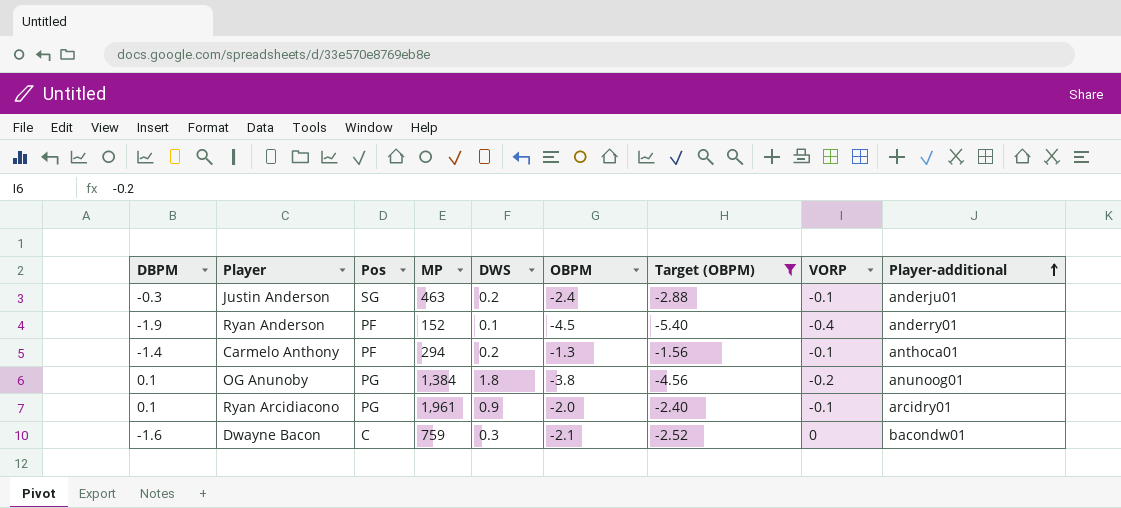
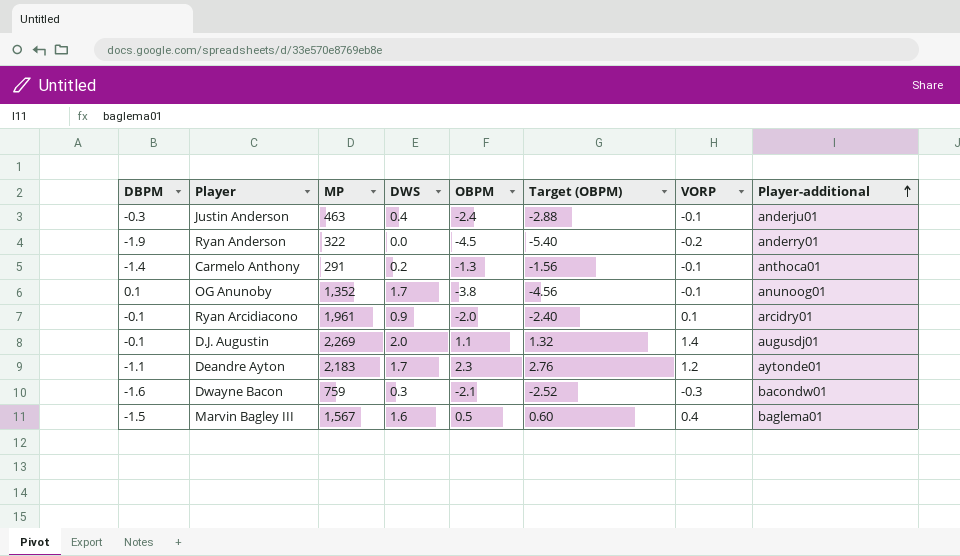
filter: Target (OBPM) <= -1.56 -> none
column Pos | position: 3 -> none
Justin Anderson | DWS: 0.2 -> 0.4
Ryan Anderson | MP: 152 -> 322
Ryan Anderson | DWS: 0.1 -> 0.0
Ryan Anderson | VORP: -0.4 -> -0.2
Carmelo Anthony | MP: 294 -> 291
OG Anunoby | MP: 1,384 -> 1,352
OG Anunoby | DWS: 1.8 -> 1.7
OG Anunoby | VORP: -0.2 -> -0.1
Ryan Arcidiacono | DBPM: 0.1 -> -0.1
Ryan Arcidiacono | VORP: -0.1 -> 0.1
Dwayne Bacon | VORP: 0 -> -0.3

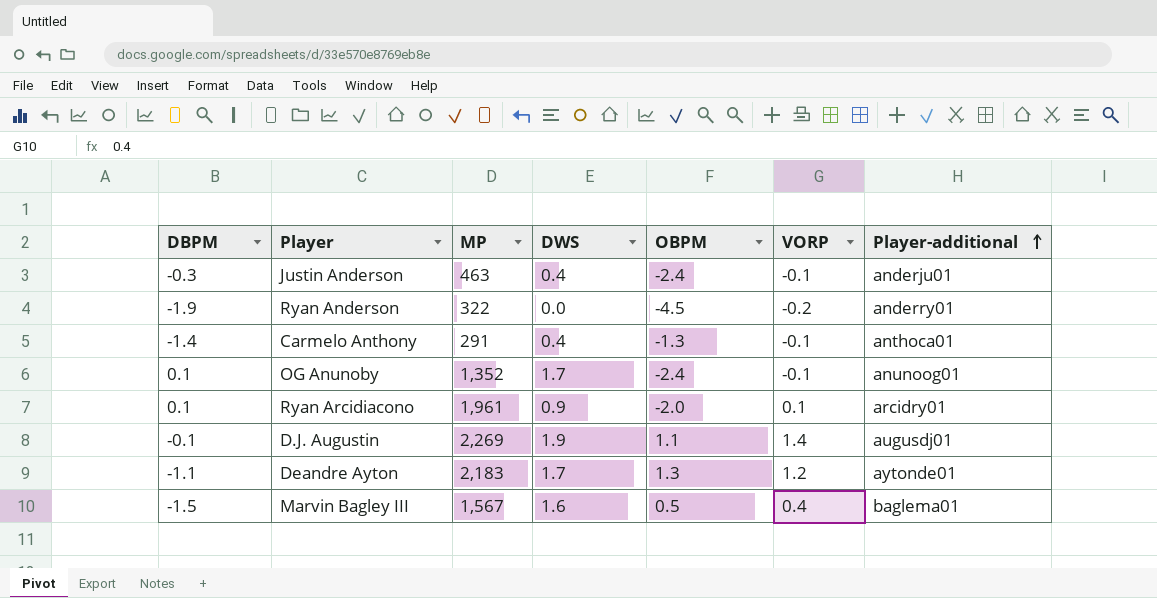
column Target (OBPM) | formula: [OBPM] * 1.2 -> none
row Dwayne Bacon: -1.6 | 759 | 0.3 | -2.1 | -2.52 | -0.3 | bacondw01 -> none
Carmelo Anthony | DWS: 0.2 -> 0.4
OG Anunoby | OBPM: -3.8 -> -2.4
Ryan Arcidiacono | DBPM: -0.1 -> 0.1
D.J. Augustin | DWS: 2.0 -> 1.9
Deandre Ayton | OBPM: 2.3 -> 1.3

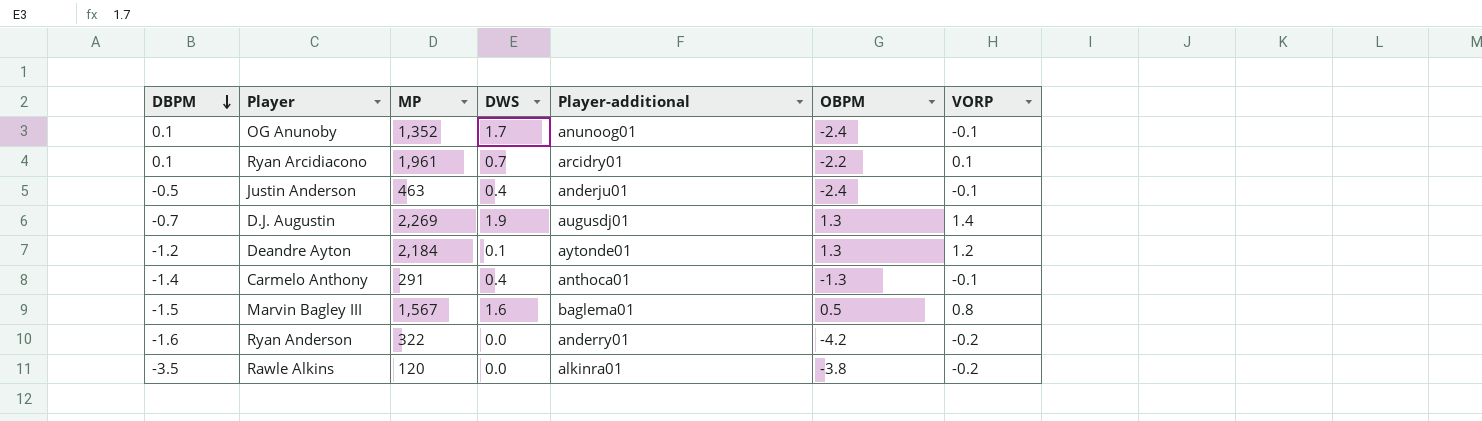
row order: Player-additional ascending -> DBPM descending
column Player-additional | position: 7 -> 5
Ryan Arcidiacono | DWS: 0.9 -> 0.7
Ryan Arcidiacono | OBPM: -2.0 -> -2.2
Justin Anderson | DBPM: -0.3 -> -0.5
D.J. Augustin | DBPM: -0.1 -> -0.7
D.J. Augustin | OBPM: 1.1 -> 1.3
Deandre Ayton | DBPM: -1.1 -> -1.2
Deandre Ayton | MP: 2,183 -> 2,184
Deandre Ayton | DWS: 1.7 -> 0.1
Marvin Bagley III | VORP: 0.4 -> 0.8
Ryan Anderson | DBPM: -1.9 -> -1.6
Ryan Anderson | OBPM: -4.5 -> -4.2
row Rawle Alkins: none -> -3.5 | 120 | 0.0 | alkinra01 | -3.8 | -0.2

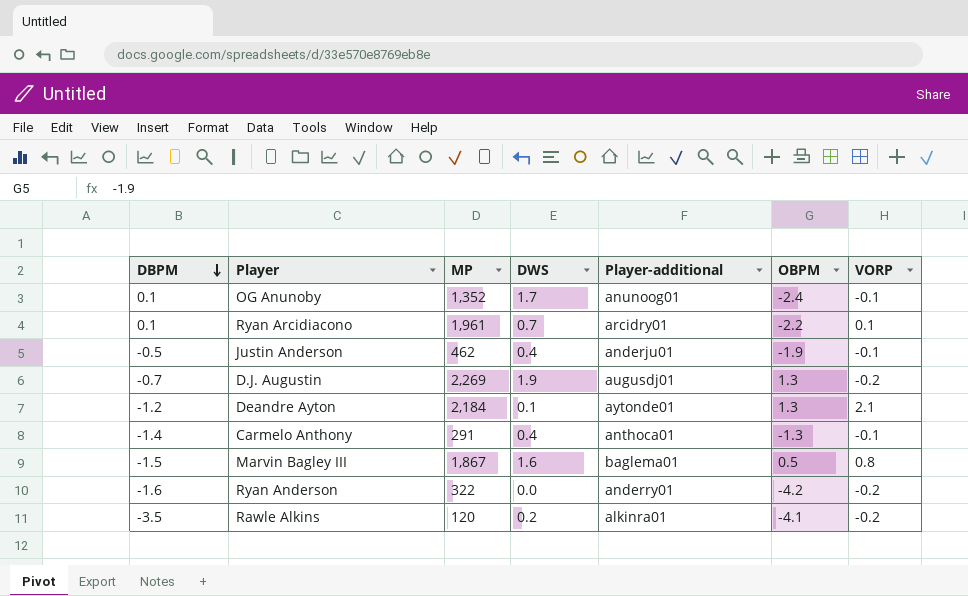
Justin Anderson | MP: 463 -> 462
Justin Anderson | OBPM: -2.4 -> -1.9
D.J. Augustin | VORP: 1.4 -> -0.2
Deandre Ayton | VORP: 1.2 -> 2.1
Marvin Bagley III | MP: 1,567 -> 1,867
Rawle Alkins | DWS: 0.0 -> 0.2
Rawle Alkins | OBPM: -3.8 -> -4.1

